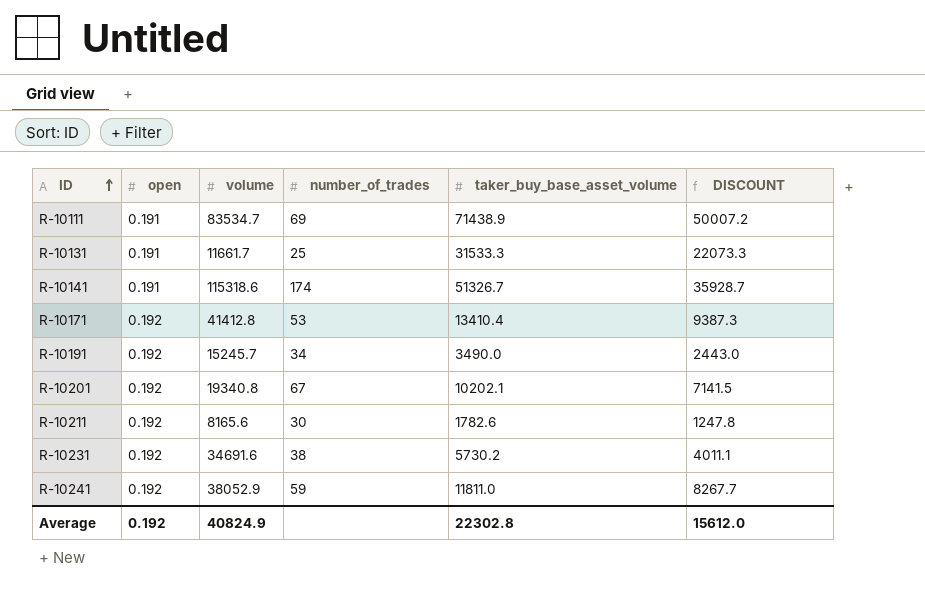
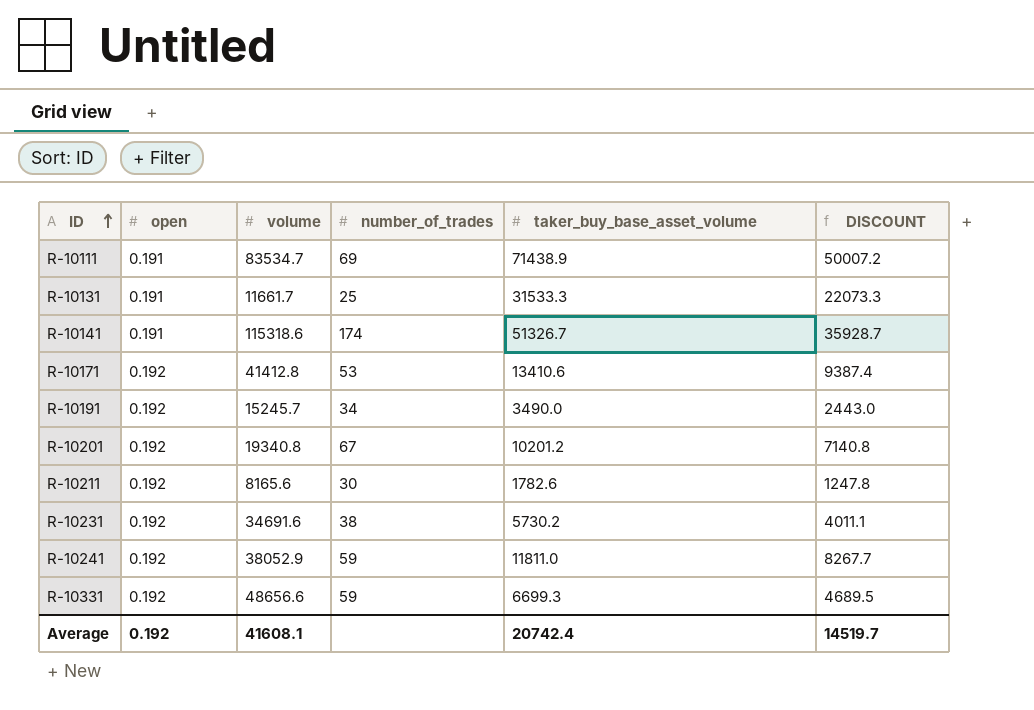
R-10171 | taker_buy_base_asset_volume: 13410.4 -> 13410.6
R-10171 | DISCOUNT: 9387.3 -> 9387.4
R-10201 | taker_buy_base_asset_volume: 10202.1 -> 10201.2
R-10201 | DISCOUNT: 7141.5 -> 7140.8
row R-10331: none -> 0.192 | 48656.6 | 59 | 6699.3 | 4689.5
Average | volume: 40824.9 -> 41608.1
Average | taker_buy_base_asset_volume: 22302.8 -> 20742.4
Average | DISCOUNT: 15612.0 -> 14519.7

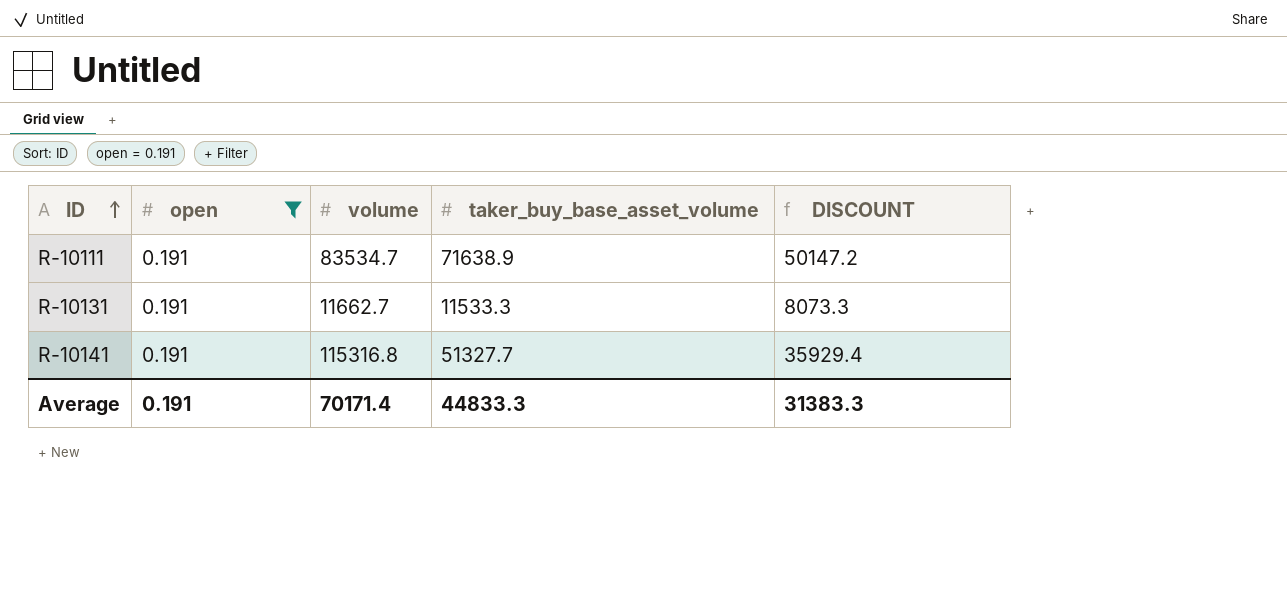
filter: none -> open = 0.191
column number_of_trades | position: 4 -> none
R-10111 | taker_buy_base_asset_volume: 71438.9 -> 71638.9
R-10111 | DISCOUNT: 50007.2 -> 50147.2
R-10131 | volume: 11661.7 -> 11662.7
R-10131 | taker_buy_base_asset_volume: 31533.3 -> 11533.3
R-10131 | DISCOUNT: 22073.3 -> 8073.3
R-10141 | volume: 115318.6 -> 115316.8
R-10141 | taker_buy_base_asset_volume: 51326.7 -> 51327.7
R-10141 | DISCOUNT: 35928.7 -> 35929.4
Average | open: 0.192 -> 0.191
Average | volume: 41608.1 -> 70171.4
Average | taker_buy_base_asset_volume: 20742.4 -> 44833.3
Average | DISCOUNT: 14519.7 -> 31383.3

